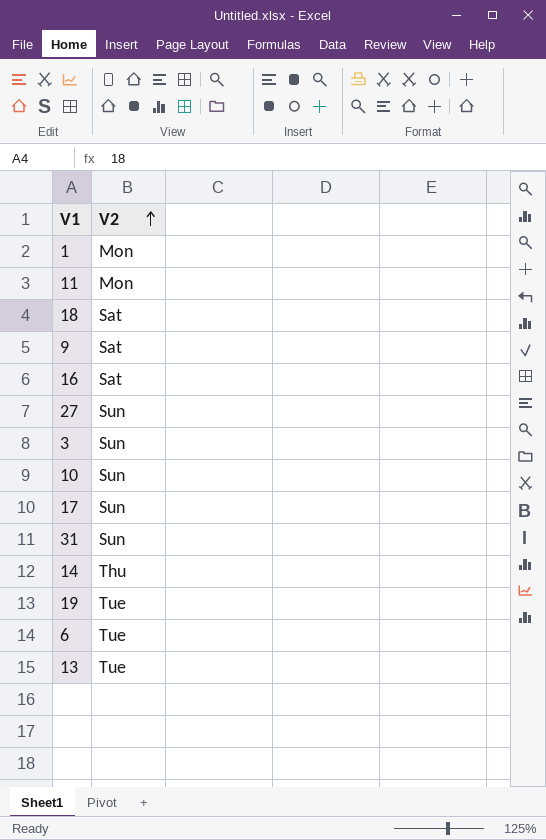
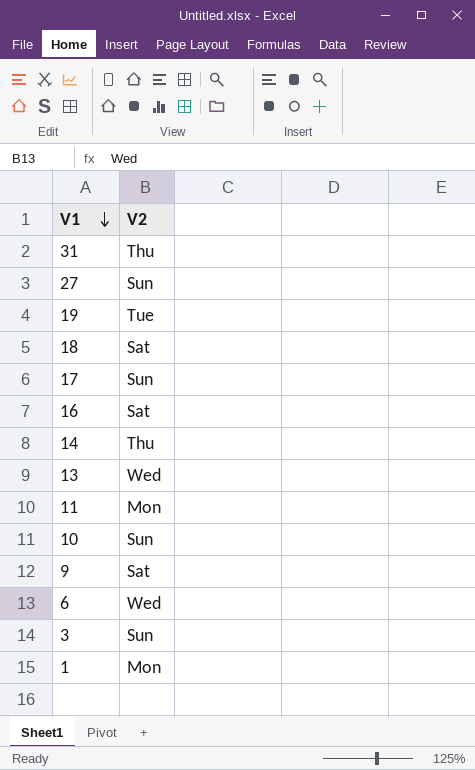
row order: V2 ascending -> V1 descending
31 | V2: Sun -> Thu
13 | V2: Tue -> Wed
6 | V2: Tue -> Wed

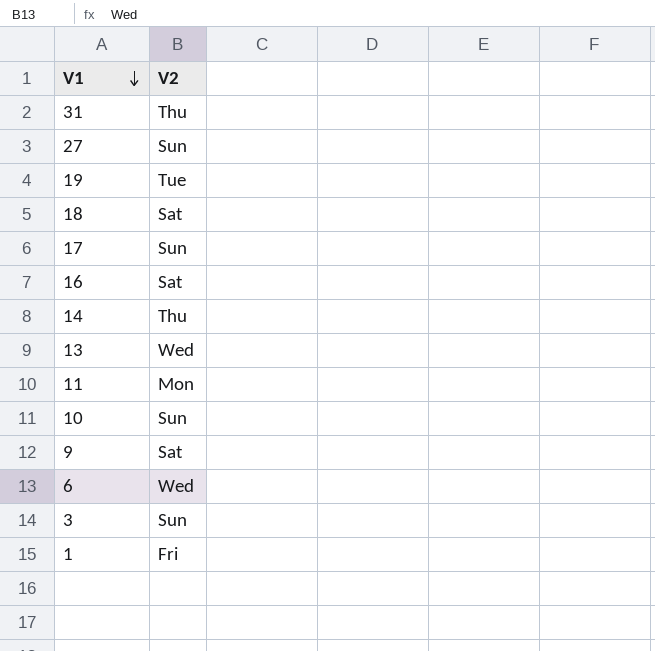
1 | V2: Mon -> Fri

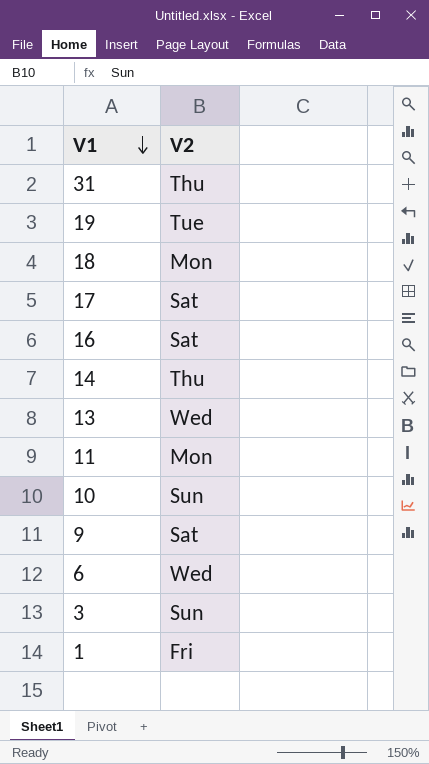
row 27: Sun -> none
18 | V2: Sat -> Mon
17 | V2: Sun -> Sat

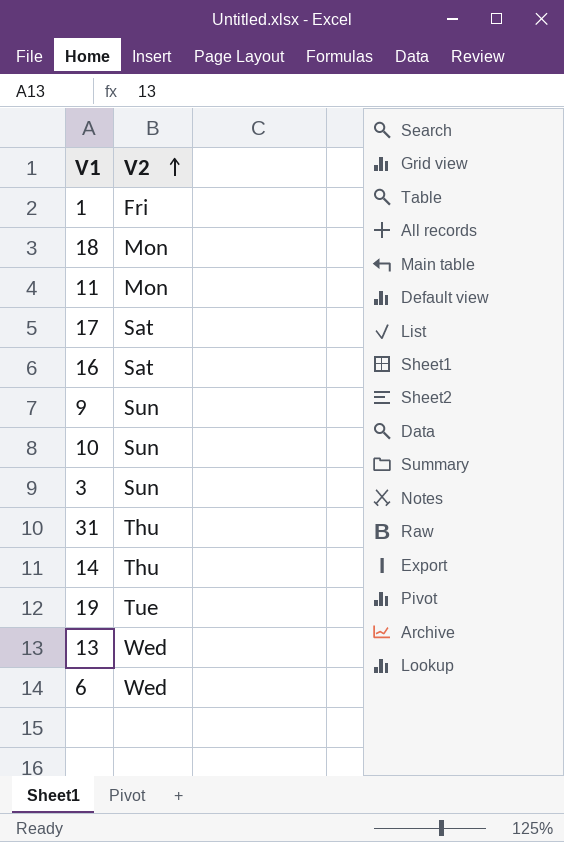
row order: V1 descending -> V2 ascending
9 | V2: Sat -> Sun

